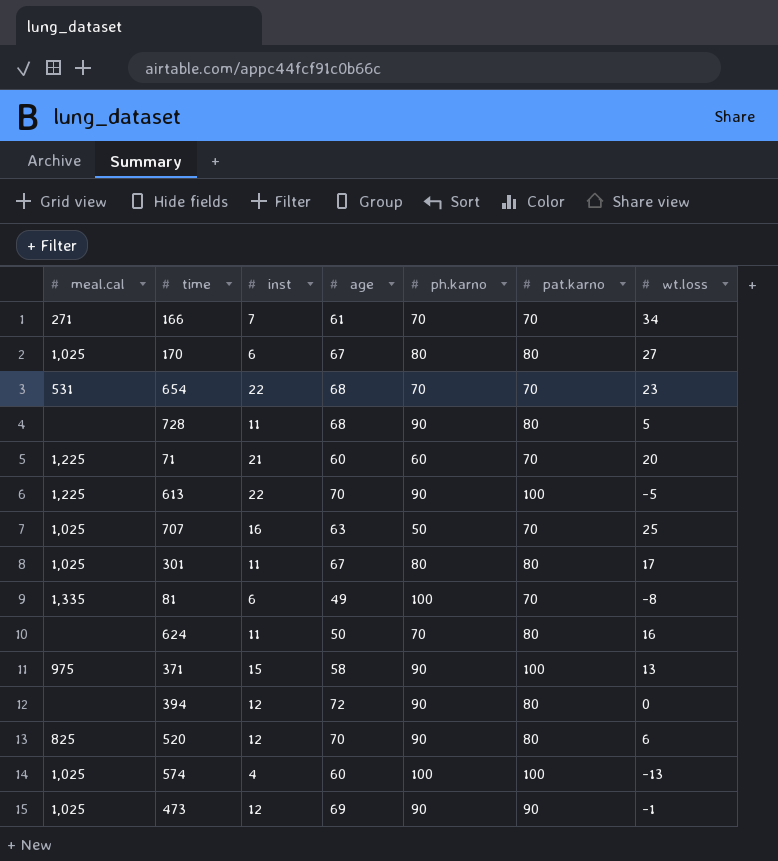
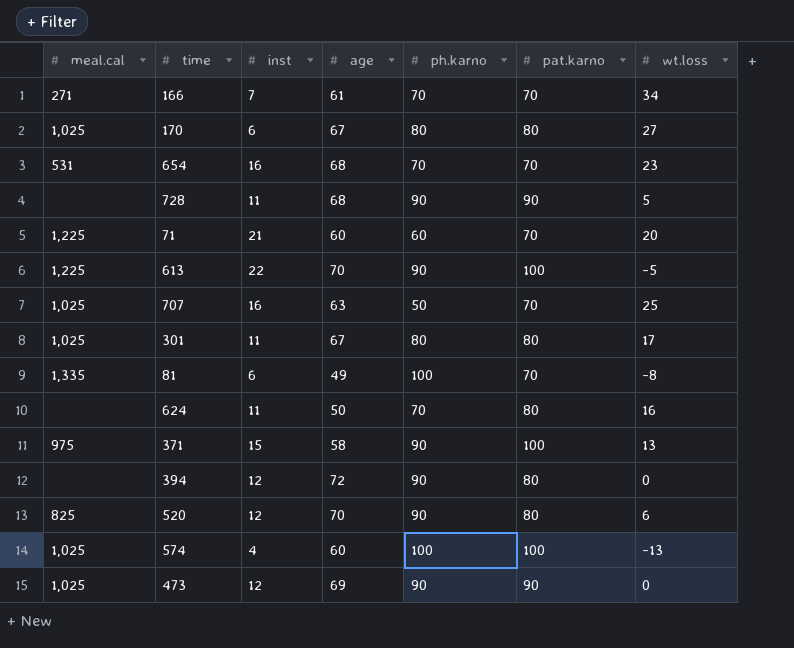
654 | inst: 22 -> 16
728 | pat.karno: 80 -> 90
473 | wt.loss: -1 -> 0

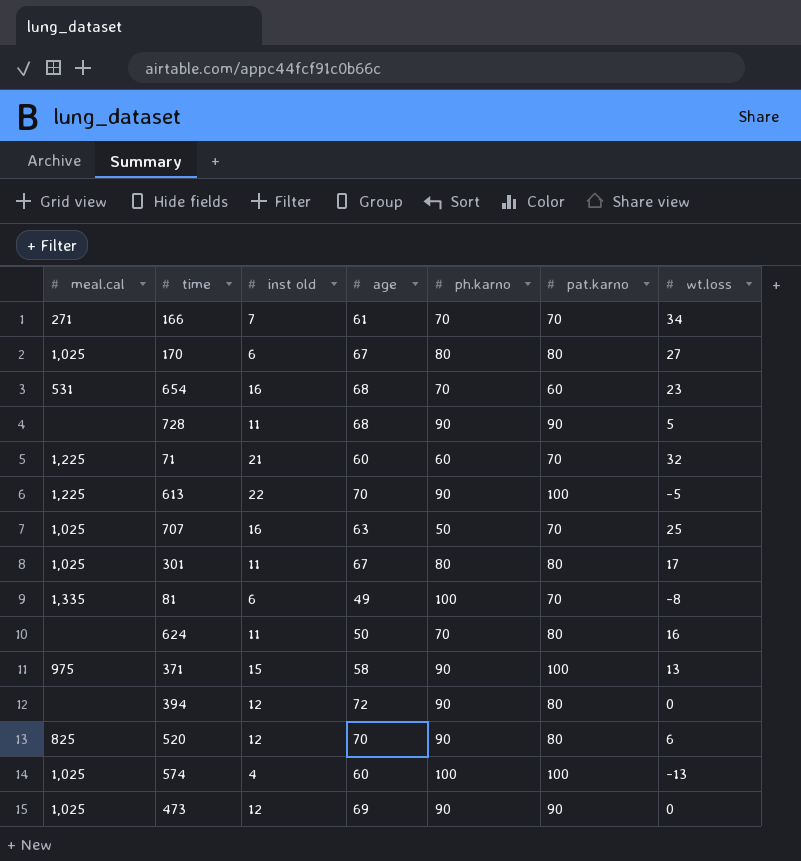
column name: inst -> inst old
654 | pat.karno: 70 -> 60
71 | wt.loss: 20 -> 32

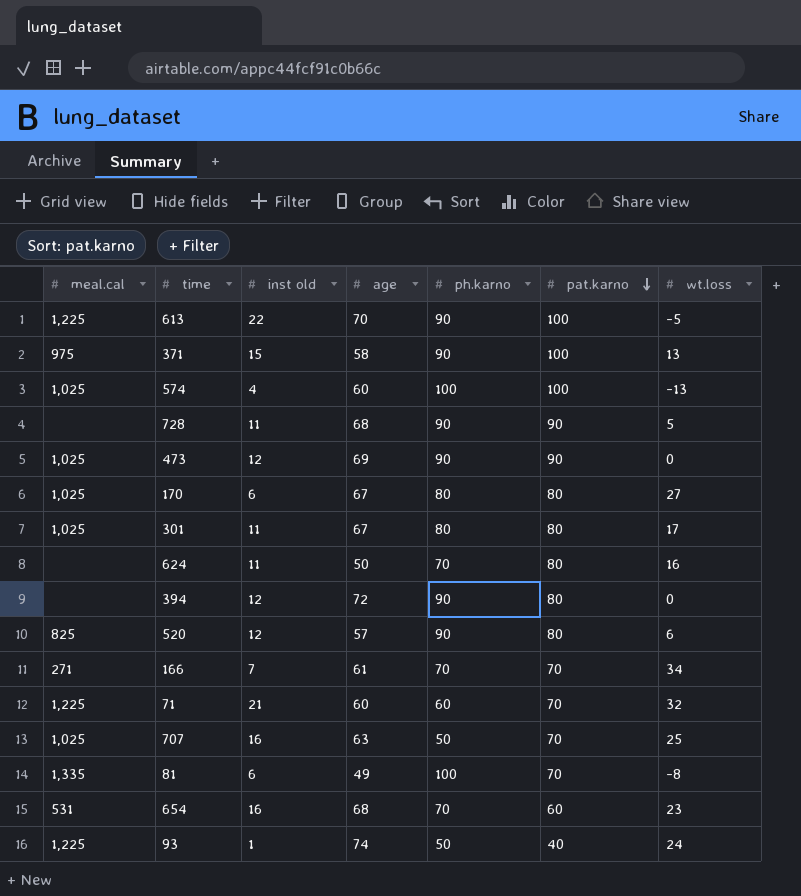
row order: none -> pat.karno descending
520 | age: 70 -> 57
row 93: none -> 1,225 | 1 | 74 | 50 | 40 | 24

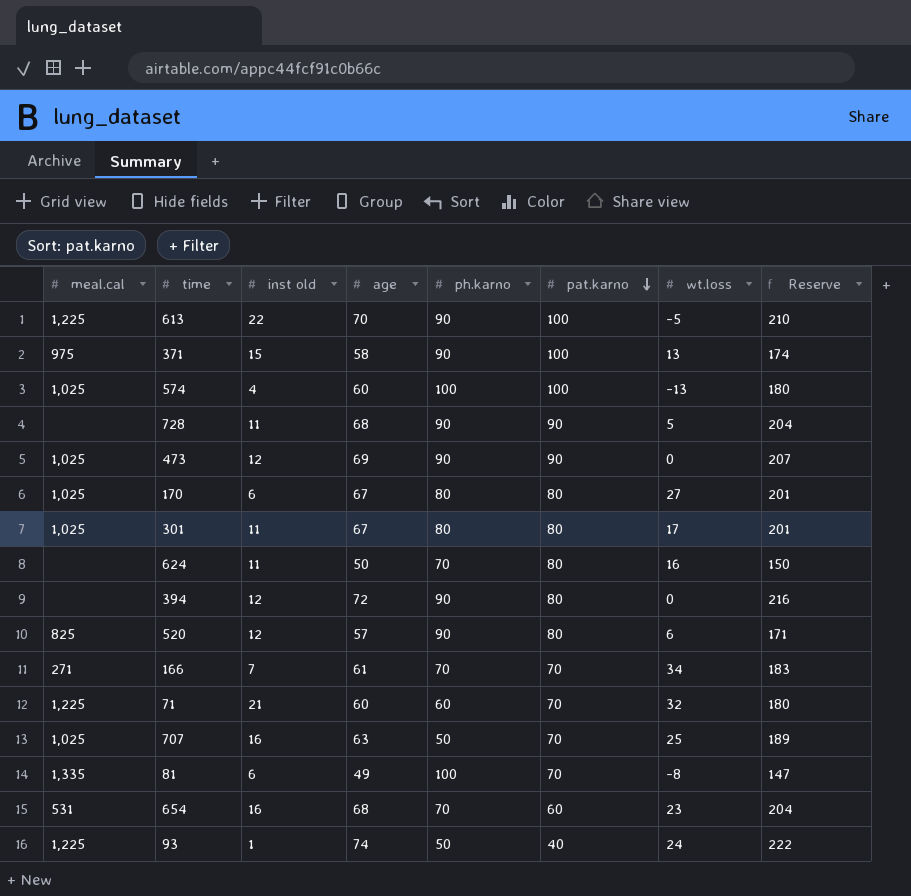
column Reserve | formula: none -> [age] * 3

